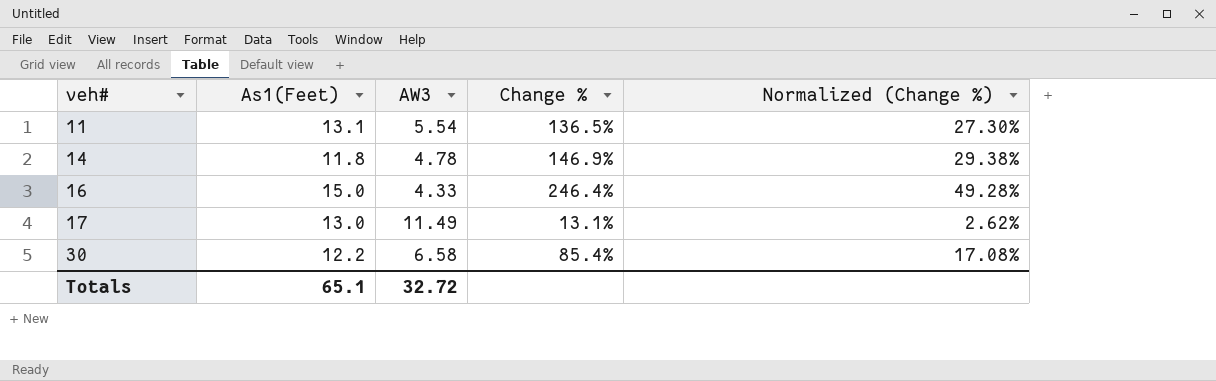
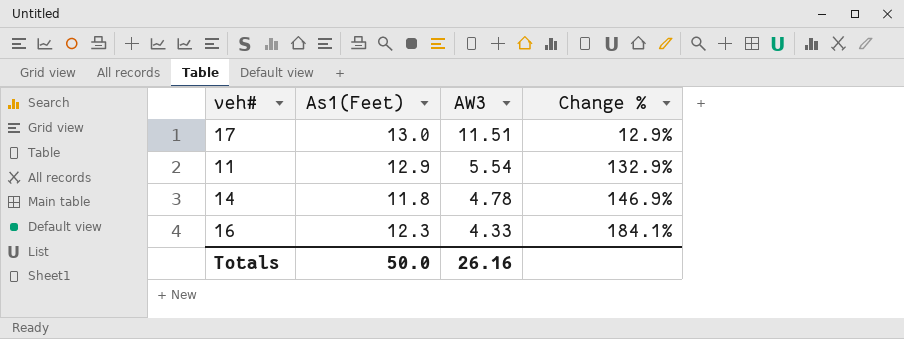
row order: veh# ascending -> AW3 descending
column Normalized (Change %) | formula: [Change %] * 0.2 -> none
row 30: 12.2 | 6.58 | 85.4% | 17.08% -> none
17 | AW3: 11.49 -> 11.51
17 | Change %: 13.1% -> 12.9%
11 | As1(Feet): 13.1 -> 12.9
11 | Change %: 136.5% -> 132.9%
16 | As1(Feet): 15.0 -> 12.3
16 | Change %: 246.4% -> 184.1%
Totals | As1(Feet): 65.1 -> 50.0
Totals | AW3: 32.72 -> 26.16

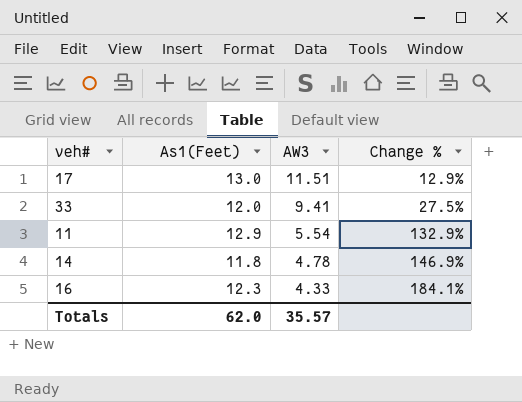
row 33: none -> 12.0 | 9.41 | 27.5%
Totals | As1(Feet): 50.0 -> 62.0
Totals | AW3: 26.16 -> 35.57

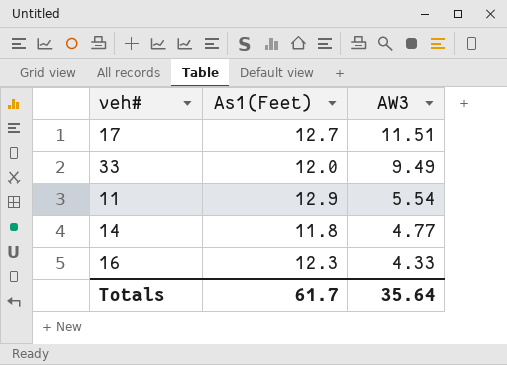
column Change % | formula: ([As1(Feet)] - [AW3]) / [AW3] -> none
17 | As1(Feet): 13.0 -> 12.7
33 | AW3: 9.41 -> 9.49
14 | AW3: 4.78 -> 4.77
Totals | As1(Feet): 62.0 -> 61.7
Totals | AW3: 35.57 -> 35.64

